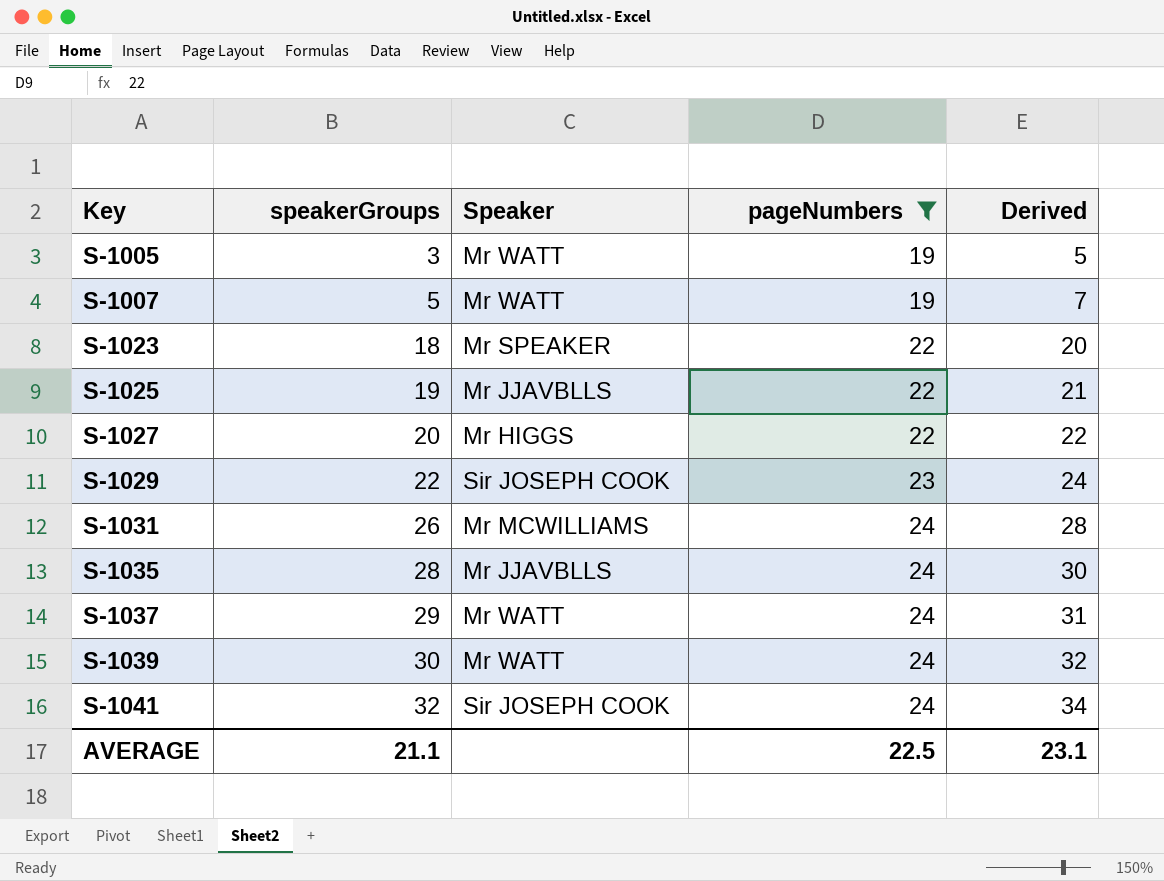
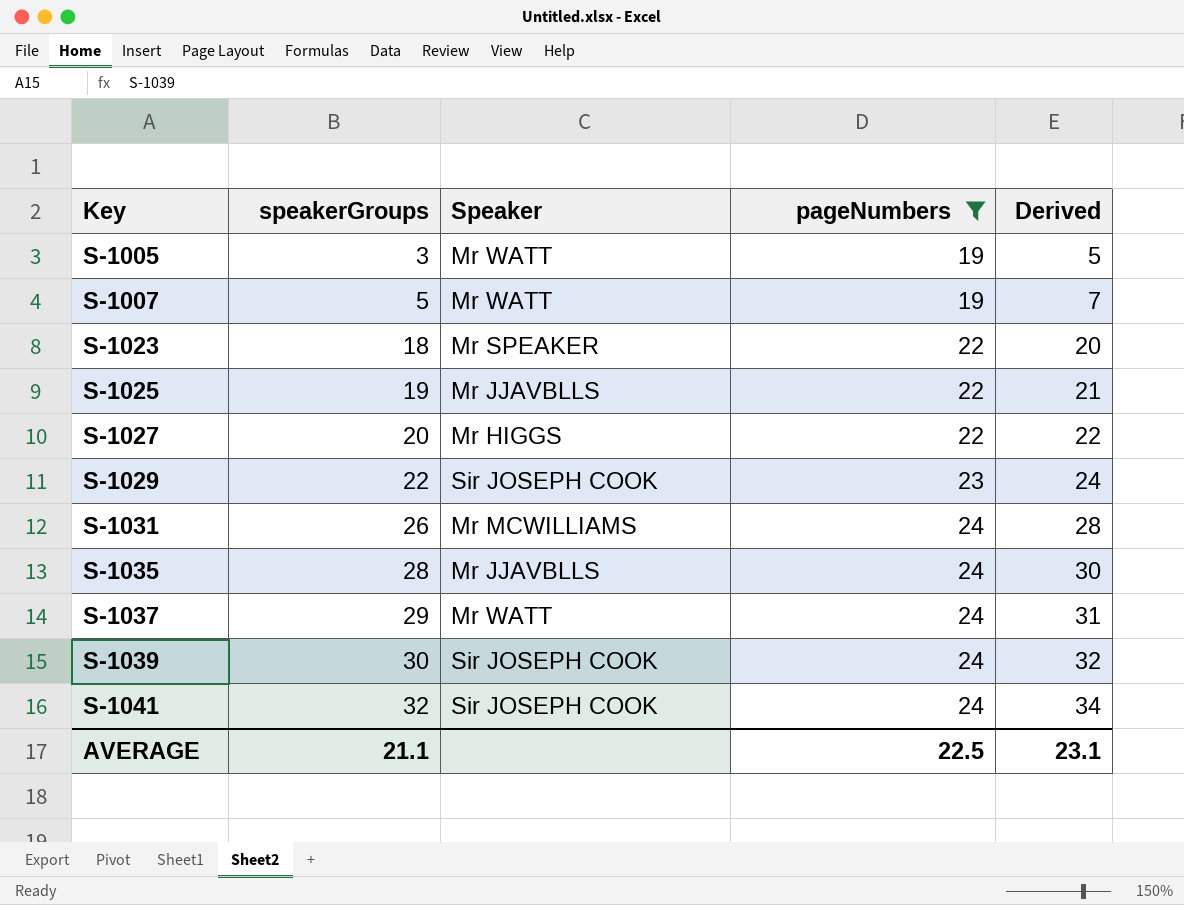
S-1039 | Speaker: Mr WATT -> Sir JOSEPH COOK

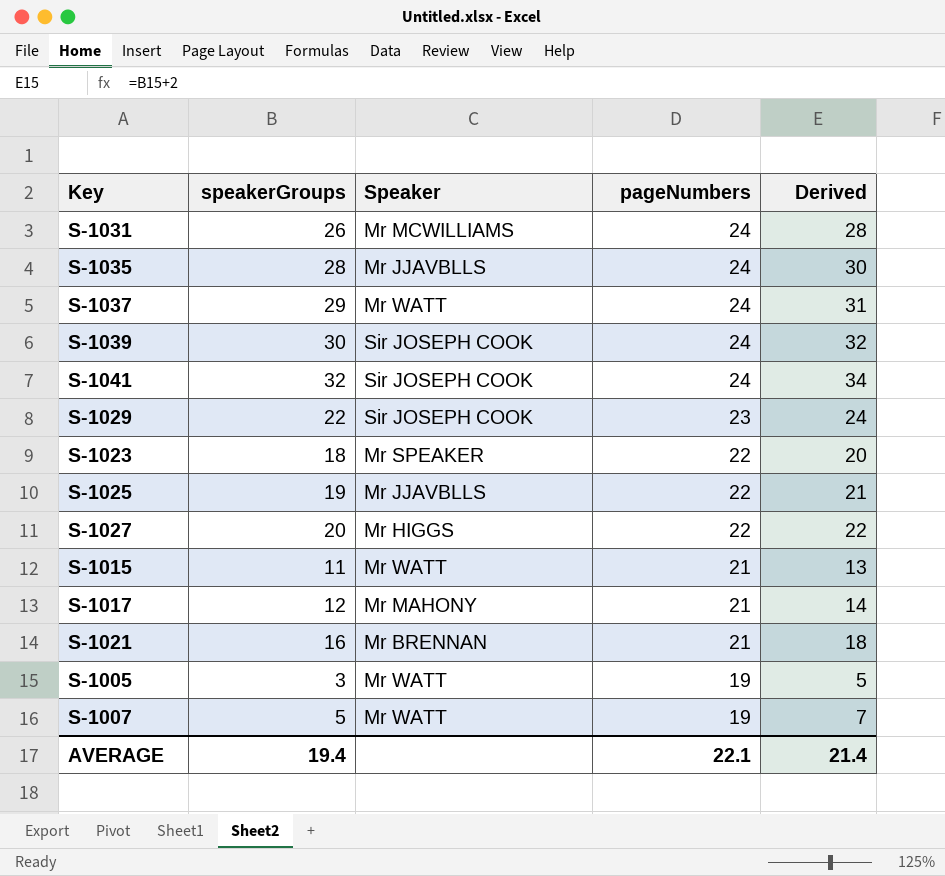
filter: pageNumbers != 21 -> none
row order: Key ascending -> pageNumbers descending
AVERAGE | speakerGroups: 21.1 -> 19.4
AVERAGE | pageNumbers: 22.5 -> 22.1
AVERAGE | Derived: 23.1 -> 21.4

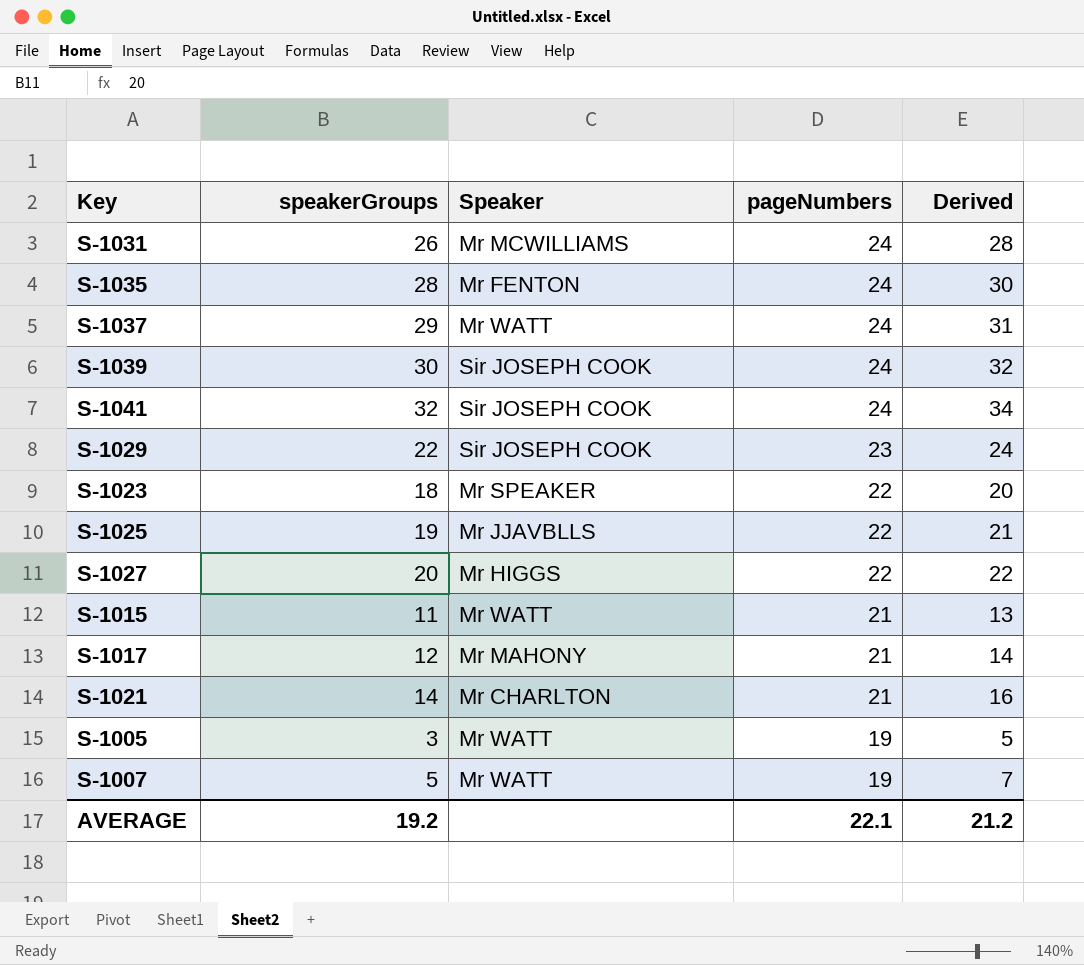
S-1035 | Speaker: Mr JJAVBLLS -> Mr FENTON
S-1021 | speakerGroups: 16 -> 14
S-1021 | Speaker: Mr BRENNAN -> Mr CHARLTON
S-1021 | Derived: 18 -> 16
AVERAGE | speakerGroups: 19.4 -> 19.2
AVERAGE | Derived: 21.4 -> 21.2

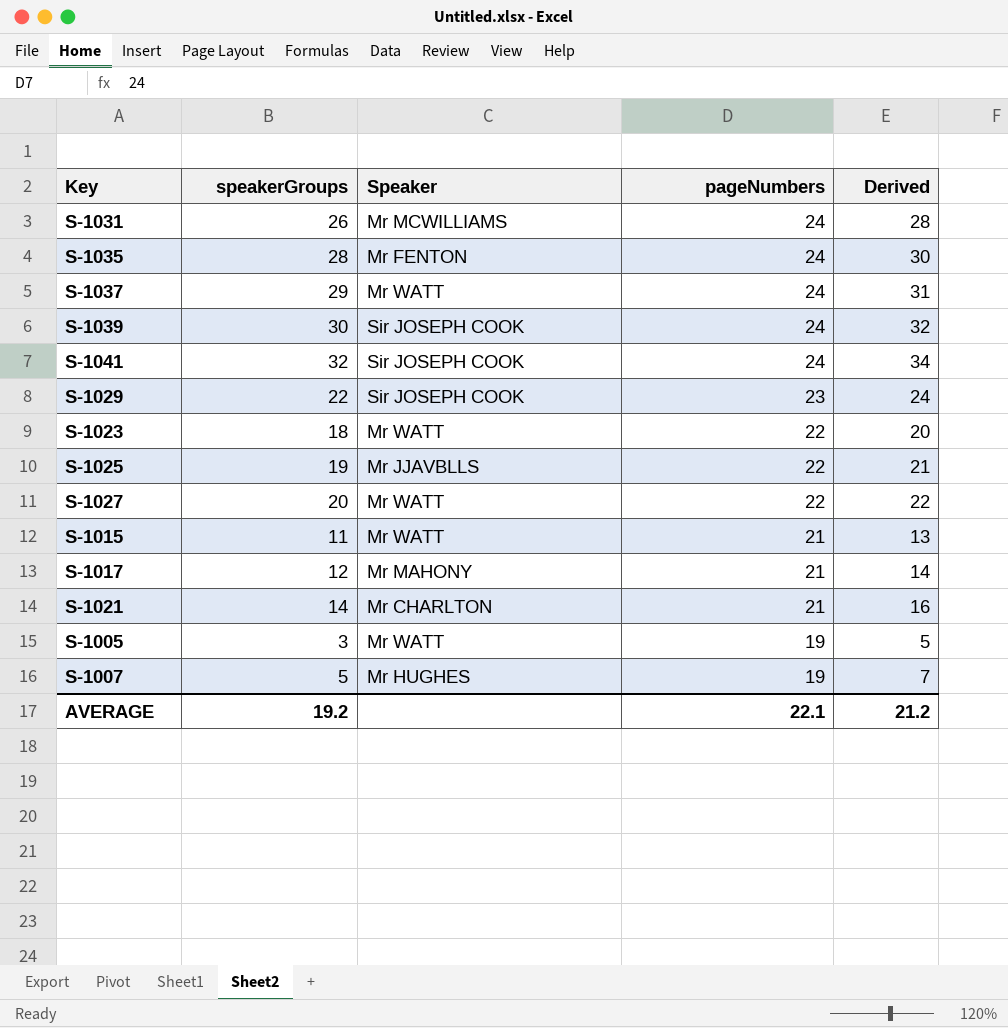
S-1023 | Speaker: Mr SPEAKER -> Mr WATT
S-1027 | Speaker: Mr HIGGS -> Mr WATT
S-1007 | Speaker: Mr WATT -> Mr HUGHES

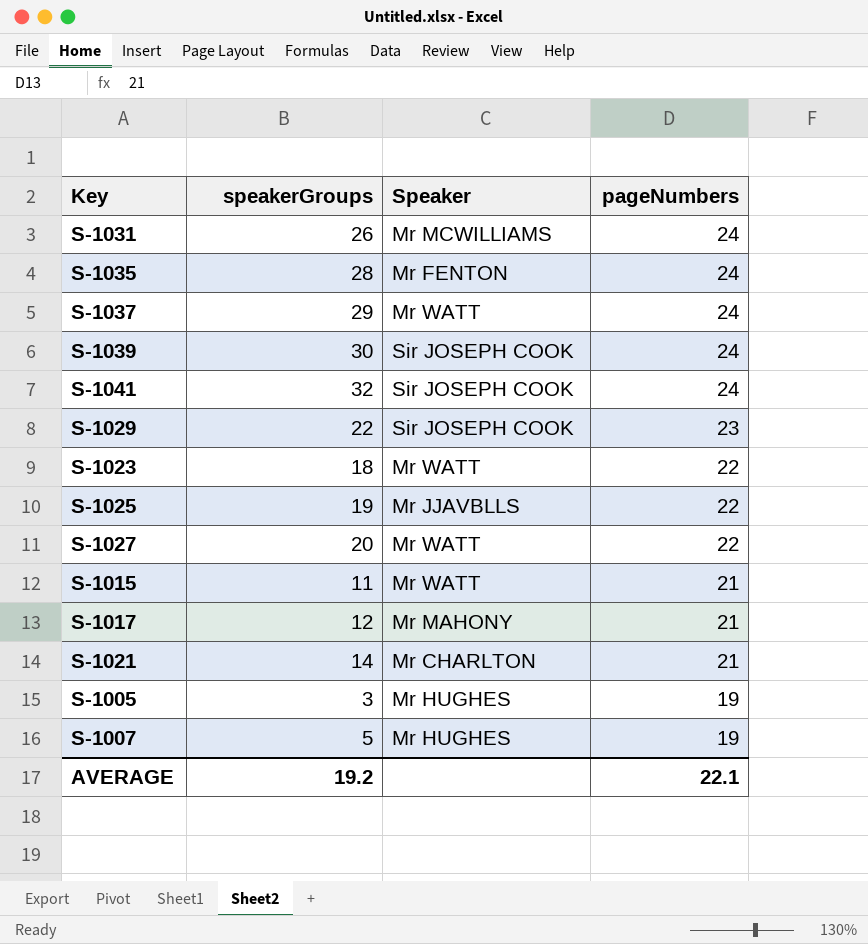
column Derived | formula: [speakerGroups] + 2 -> none
S-1005 | Speaker: Mr WATT -> Mr HUGHES

